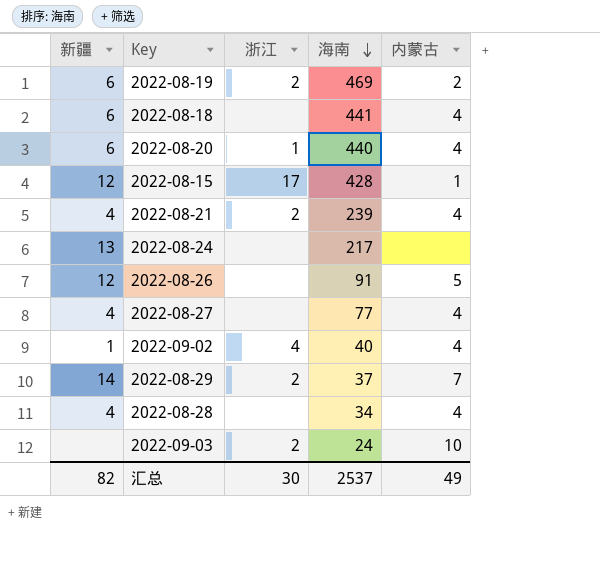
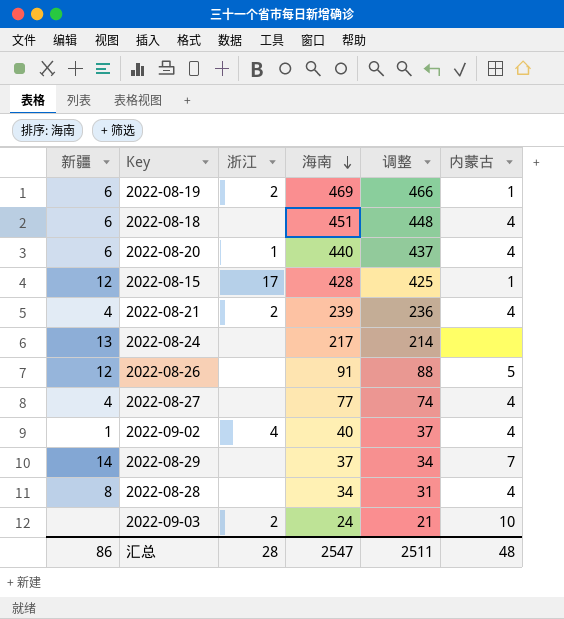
column 调整 | formula: none -> [海南] - 3
2022-08-19 | 内蒙古: 2 -> 1
2022-08-18 | 海南: 441 -> 451
2022-08-29 | 浙江: 2 -> none
2022-08-28 | 新疆: 4 -> 8
汇总 | 新疆: 82 -> 86
汇总 | 浙江: 30 -> 28
汇总 | 海南: 2537 -> 2547
汇总 | 内蒙古: 49 -> 48

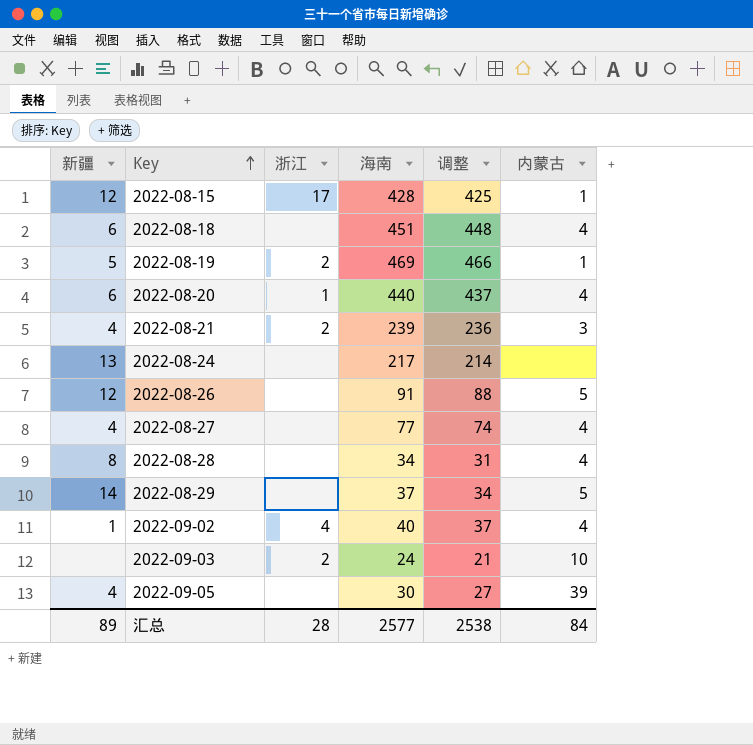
row order: 海南 descending -> Key ascending
2022-08-19 | 新疆: 6 -> 5
2022-08-21 | 内蒙古: 4 -> 3
2022-08-29 | 内蒙古: 7 -> 5
row 2022-09-05: none -> 4 | none | 30 | 27 | 39
汇总 | 新疆: 86 -> 89
汇总 | 海南: 2547 -> 2577
汇总 | 调整: 2511 -> 2538
汇总 | 内蒙古: 48 -> 84

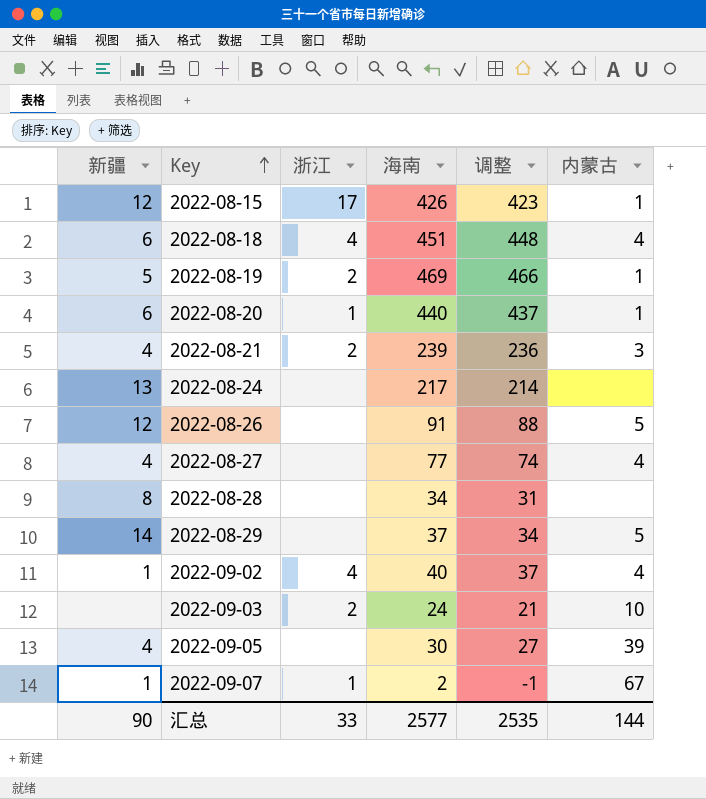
2022-08-15 | 海南: 428 -> 426
2022-08-15 | 调整: 425 -> 423
2022-08-18 | 浙江: none -> 4
2022-08-20 | 内蒙古: 4 -> 1
2022-08-28 | 内蒙古: 4 -> none
row 2022-09-07: none -> 1 | 1 | 2 | -1 | 67
汇总 | 新疆: 89 -> 90
汇总 | 浙江: 28 -> 33
汇总 | 调整: 2538 -> 2535
汇总 | 内蒙古: 84 -> 144

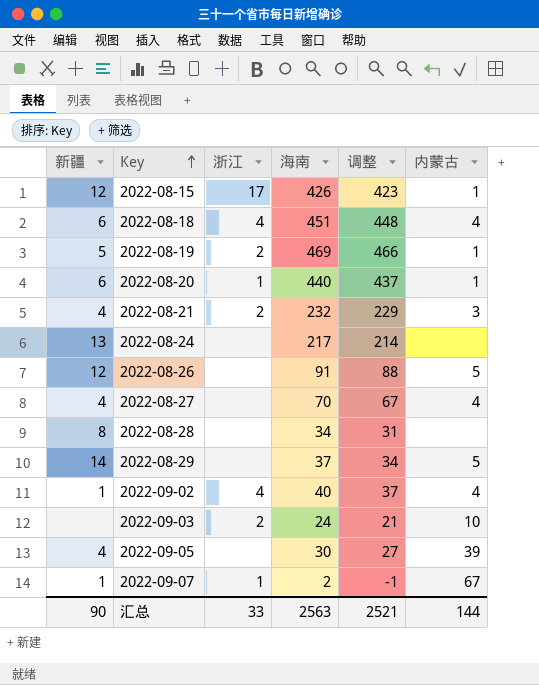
2022-08-21 | 海南: 239 -> 232
2022-08-21 | 调整: 236 -> 229
2022-08-27 | 海南: 77 -> 70
2022-08-27 | 调整: 74 -> 67
汇总 | 海南: 2577 -> 2563
汇总 | 调整: 2535 -> 2521

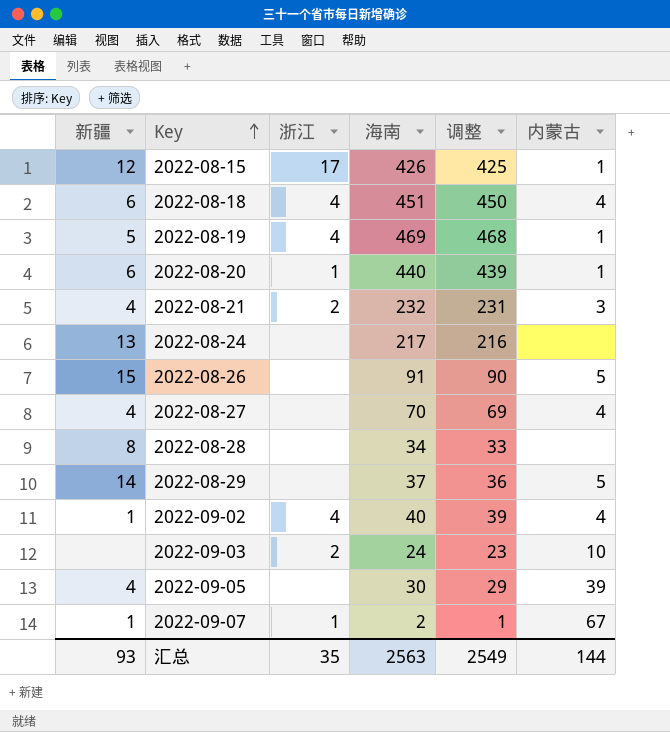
column 调整 | formula: [海南] - 3 -> [海南] - 1
2022-08-19 | 浙江: 2 -> 4
2022-08-26 | 新疆: 12 -> 15
汇总 | 新疆: 90 -> 93
汇总 | 浙江: 33 -> 35
汇总 | 调整: 2521 -> 2549

